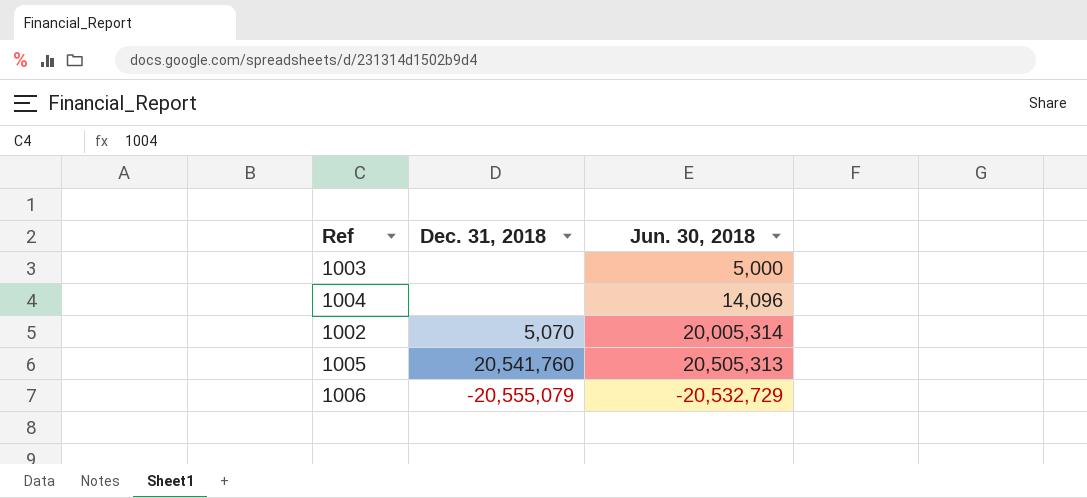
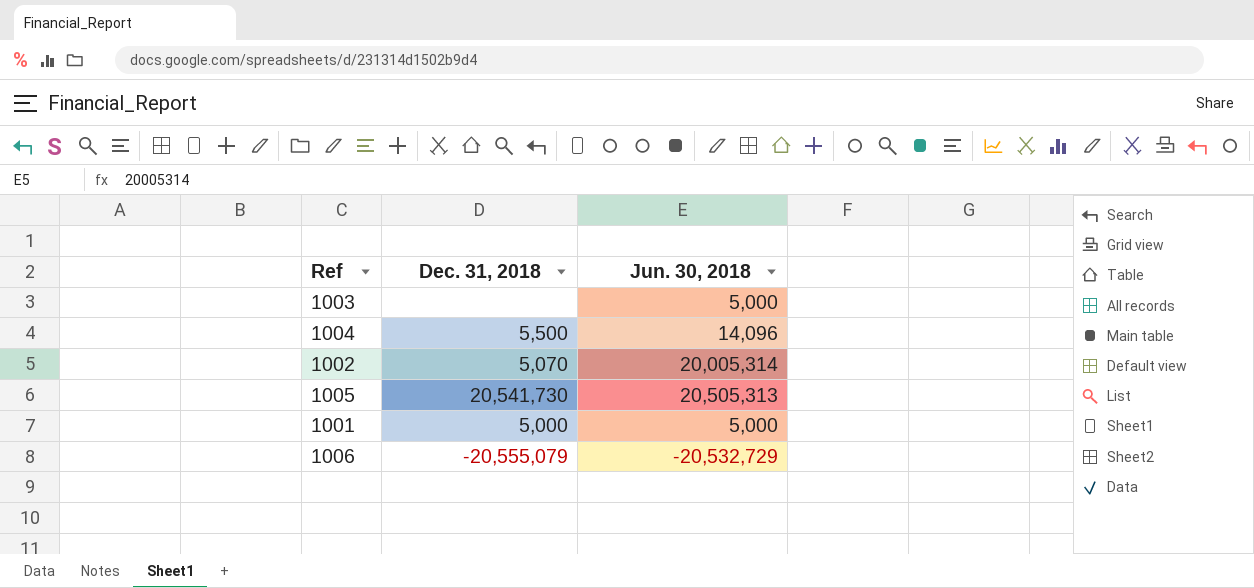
1004 | Dec. 31, 2018: none -> 5,500
1005 | Dec. 31, 2018: 20,541,760 -> 20,541,730
row 1001: none -> 5,000 | 5,000

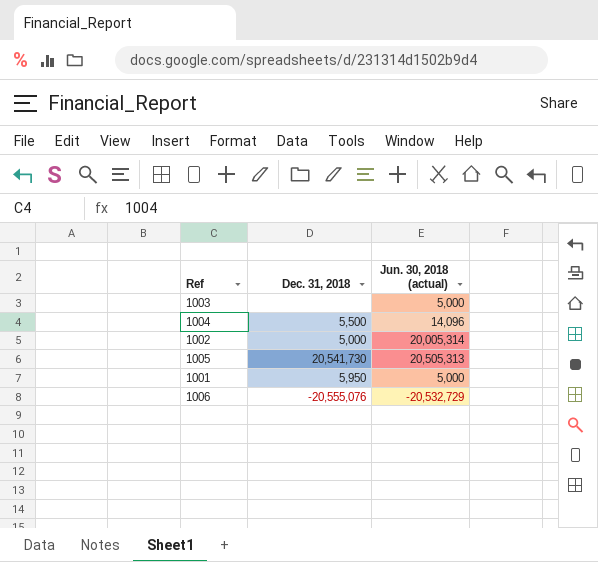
column name: Jun. 30, 2018 -> Jun. 30, 2018 (actual)
1002 | Dec. 31, 2018: 5,070 -> 5,000
1001 | Dec. 31, 2018: 5,000 -> 5,950
1006 | Dec. 31, 2018: -20,555,079 -> -20,555,076

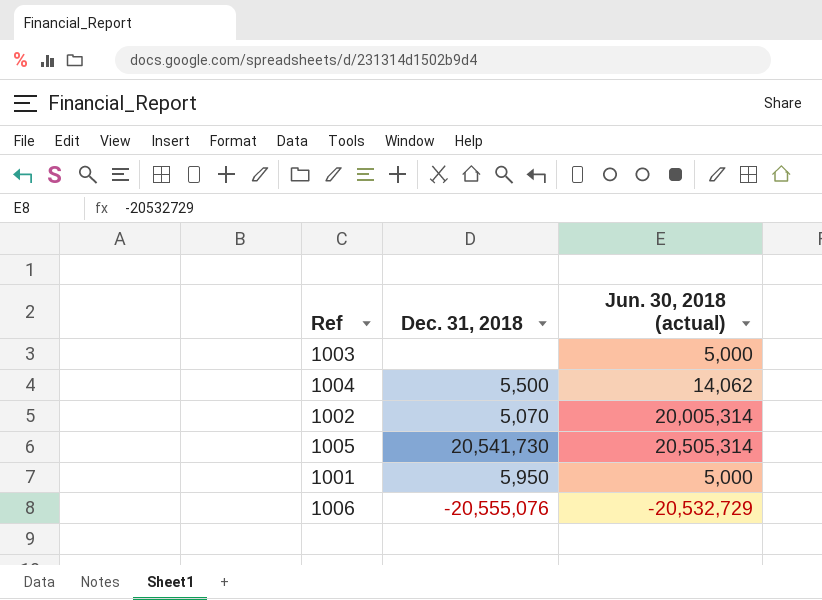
1004 | Jun. 30, 2018 (actual): 14,096 -> 14,062
1002 | Dec. 31, 2018: 5,000 -> 5,070
1005 | Jun. 30, 2018 (actual): 20,505,313 -> 20,505,314

